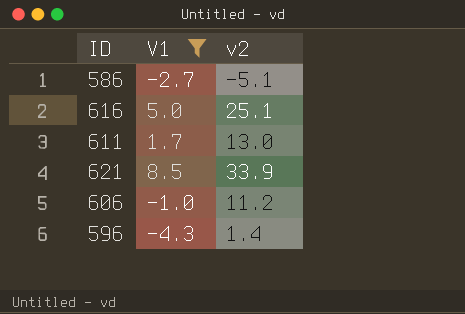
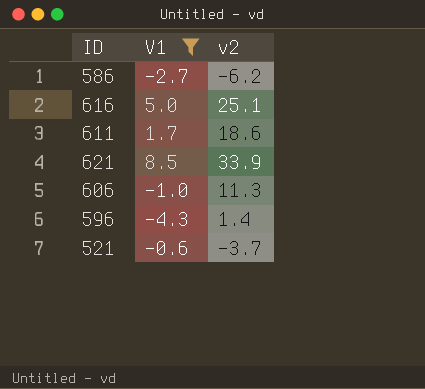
586 | v2: -5.1 -> -6.2
611 | v2: 13.0 -> 18.6
606 | v2: 11.2 -> 11.3
row 521: none -> -0.6 | -3.7

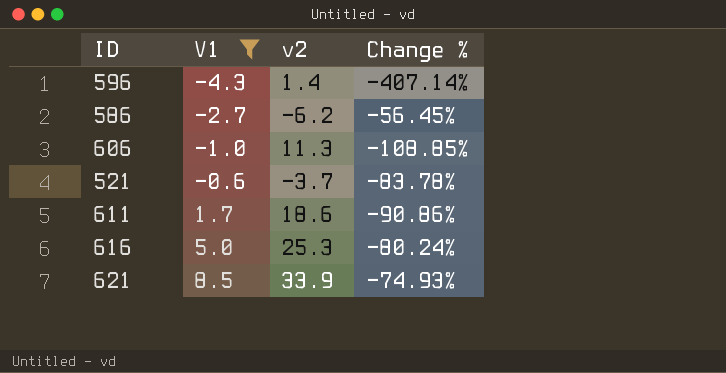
row order: none -> V1 ascending
column Change % | formula: none -> ([V1] - [v2]) / [v2]
616 | v2: 25.1 -> 25.3

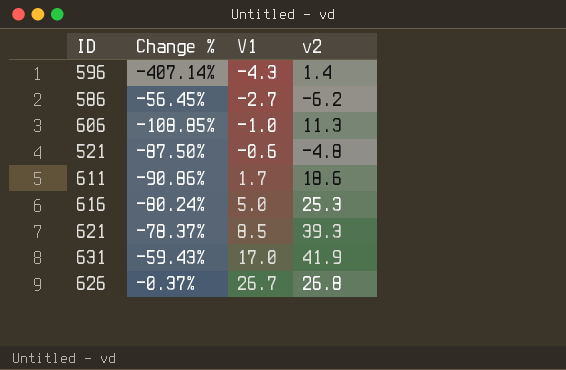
filter: V1 <= 8.5 -> none
column Change % | position: 4 -> 2
521 | Change %: -83.78% -> -87.50%
521 | v2: -3.7 -> -4.8
621 | Change %: -74.93% -> -78.37%
621 | v2: 33.9 -> 39.3

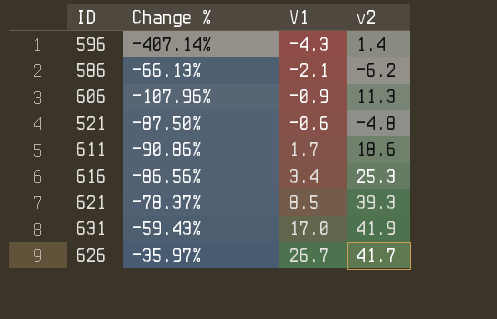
586 | Change %: -56.45% -> -66.13%
586 | V1: -2.7 -> -2.1
606 | Change %: -108.85% -> -107.96%
606 | V1: -1.0 -> -0.9
616 | Change %: -80.24% -> -86.56%
616 | V1: 5.0 -> 3.4
626 | Change %: -0.37% -> -35.97%
626 | v2: 26.8 -> 41.7

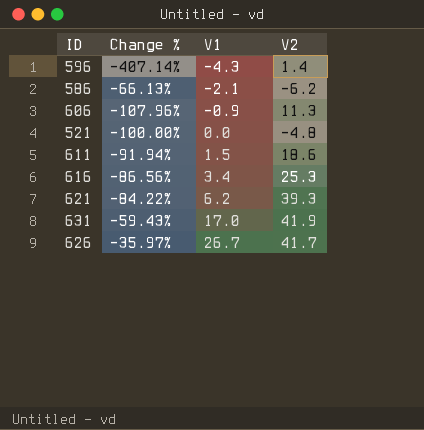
column name: v2 -> V2
521 | Change %: -87.50% -> -100.00%
521 | V1: -0.6 -> 0.0
611 | Change %: -90.86% -> -91.94%
611 | V1: 1.7 -> 1.5
621 | Change %: -78.37% -> -84.22%
621 | V1: 8.5 -> 6.2

